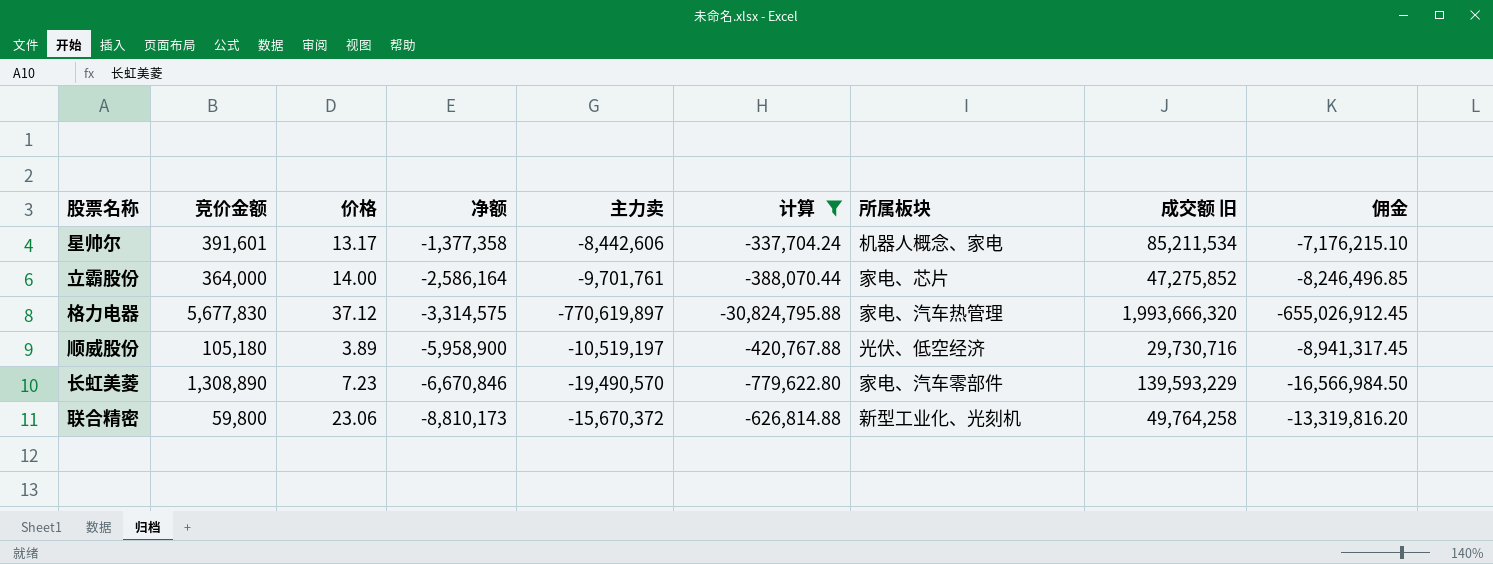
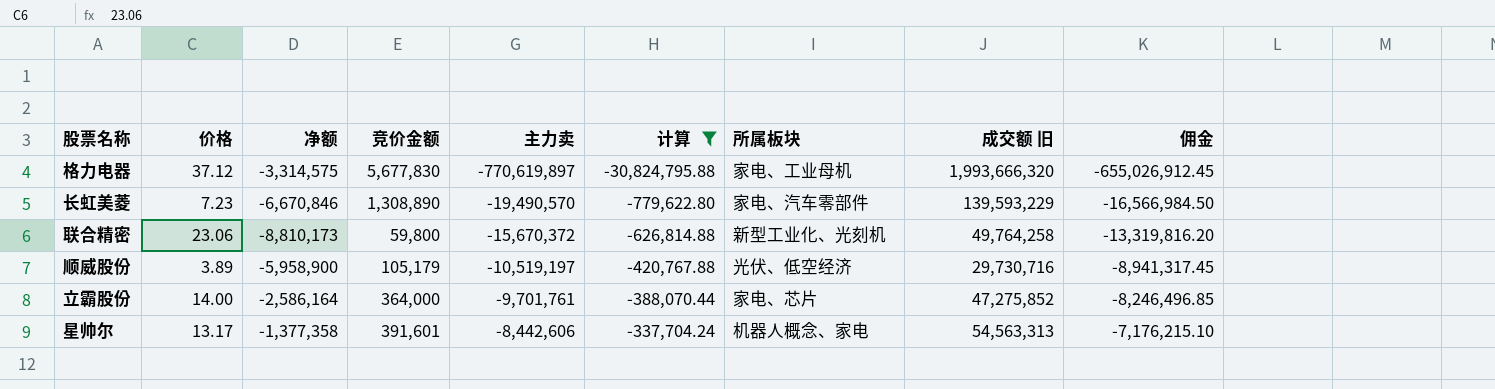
row order: 净额 descending -> 主力卖 ascending
column 竞价金额 | position: 2 -> 4
格力电器 | 所属板块: 家电、汽车热管理 -> 家电、工业母机
顺威股份 | 竞价金额: 105,180 -> 105,179
星帅尔 | 成交额 旧: 85,211,534 -> 54,563,313

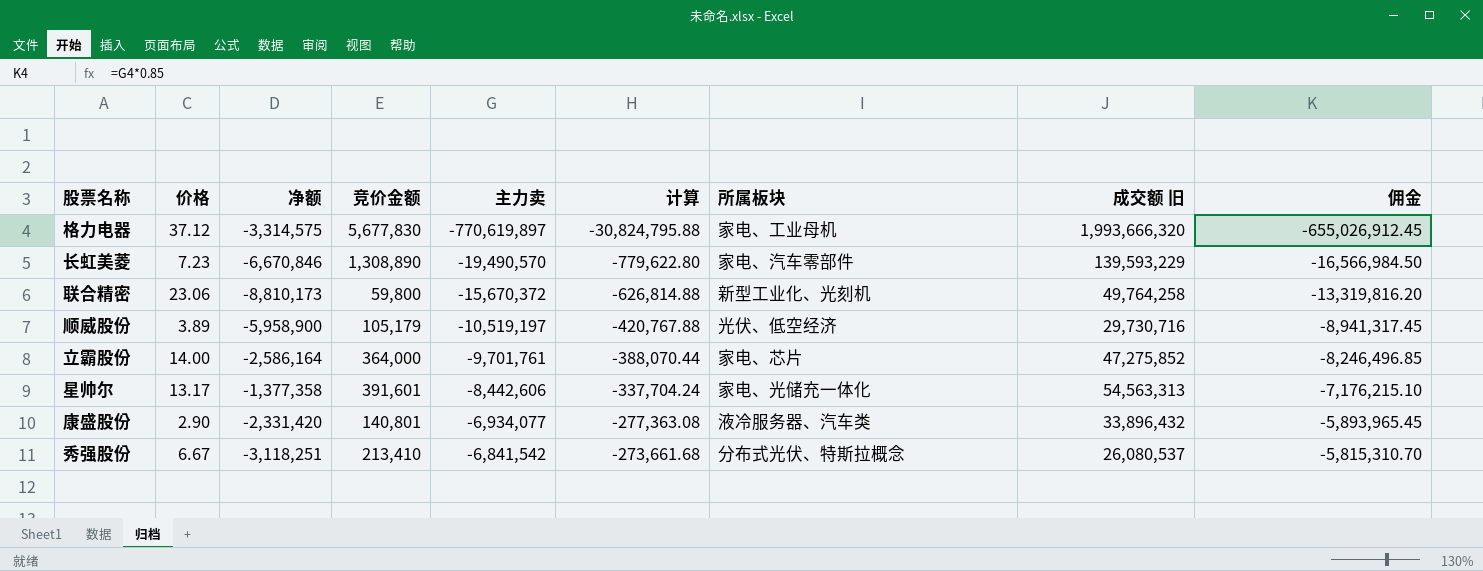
filter: 计算 <= -337,704.24 -> none
星帅尔 | 所属板块: 机器人概念、家电 -> 家电、光储充一体化

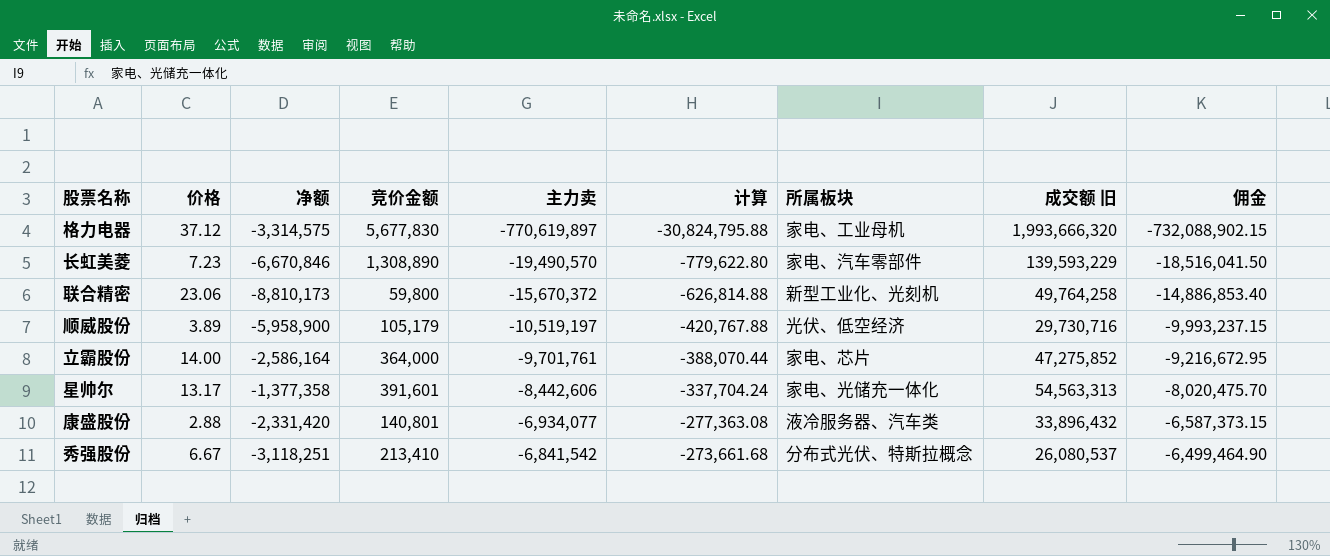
column 佣金 | formula: [主力卖] * 0.85 -> [主力卖] * 0.95
康盛股份 | 价格: 2.90 -> 2.88

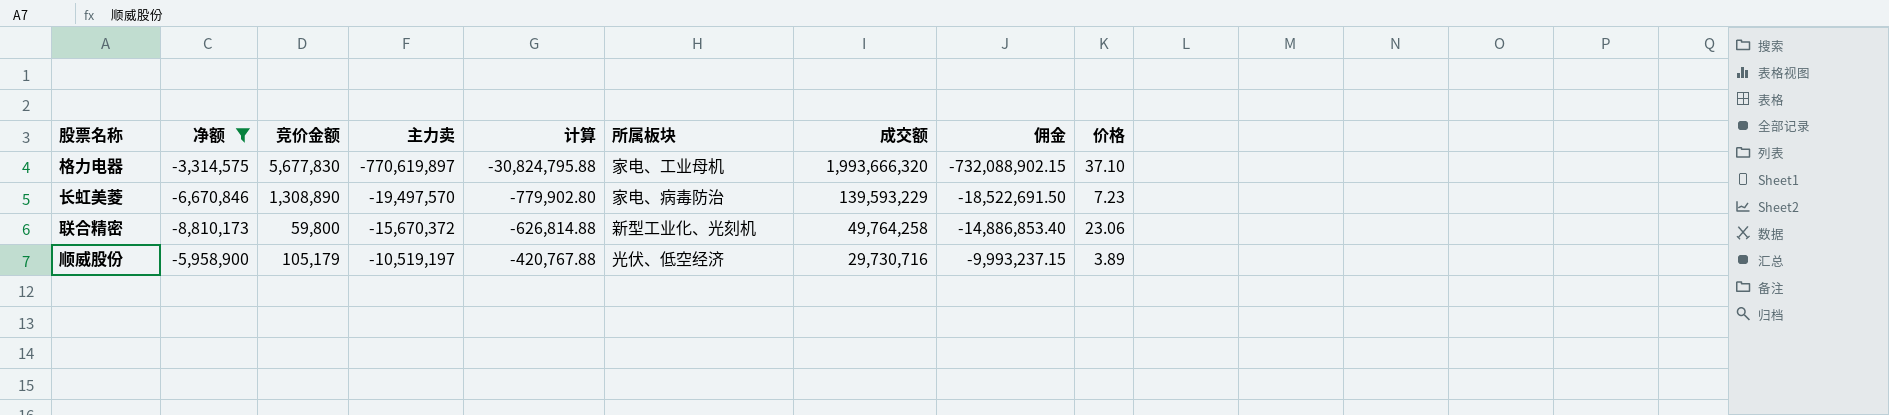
filter: none -> 净额 <= -3,314,575
column name: 成交额 旧 -> 成交额
column 价格 | position: 2 -> 9
格力电器 | 价格: 37.12 -> 37.10
长虹美菱 | 主力卖: -19,490,570 -> -19,497,570
长虹美菱 | 计算: -779,622.80 -> -779,902.80
长虹美菱 | 所属板块: 家电、汽车零部件 -> 家电、病毒防治
长虹美菱 | 佣金: -18,516,041.50 -> -18,522,691.50

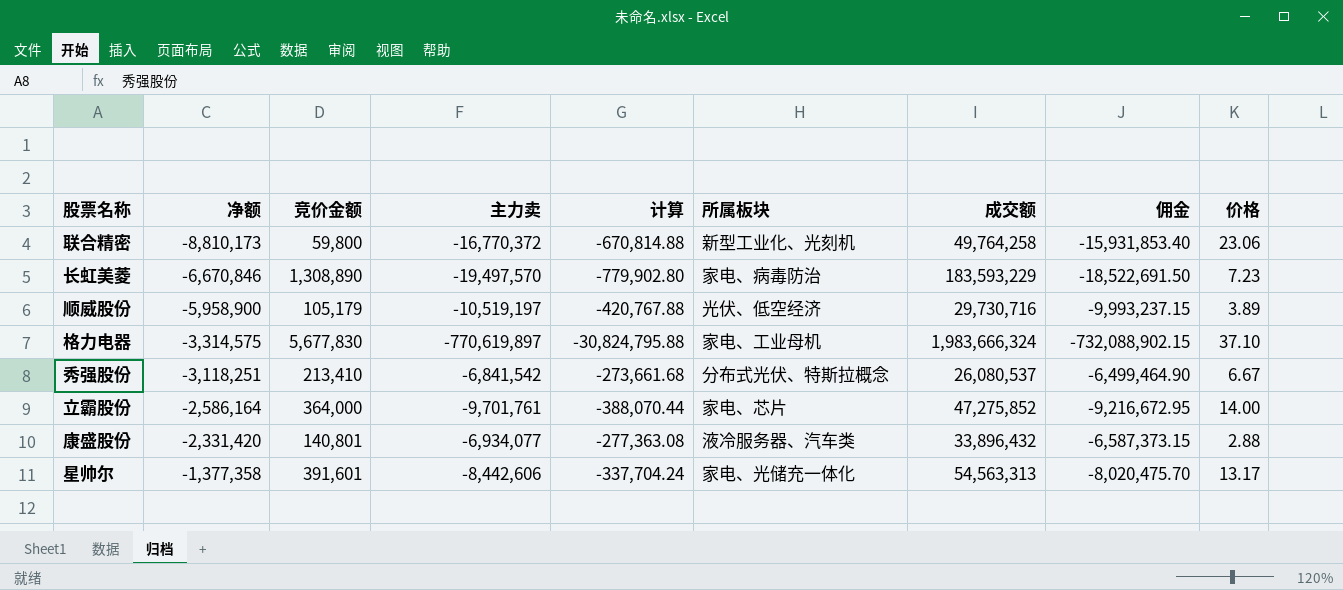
filter: 净额 <= -3,314,575 -> none
row order: 主力卖 ascending -> 净额 ascending
联合精密 | 主力卖: -15,670,372 -> -16,770,372
联合精密 | 计算: -626,814.88 -> -670,814.88
联合精密 | 佣金: -14,886,853.40 -> -15,931,853.40
长虹美菱 | 成交额: 139,593,229 -> 183,593,229
格力电器 | 成交额: 1,993,666,320 -> 1,983,666,324

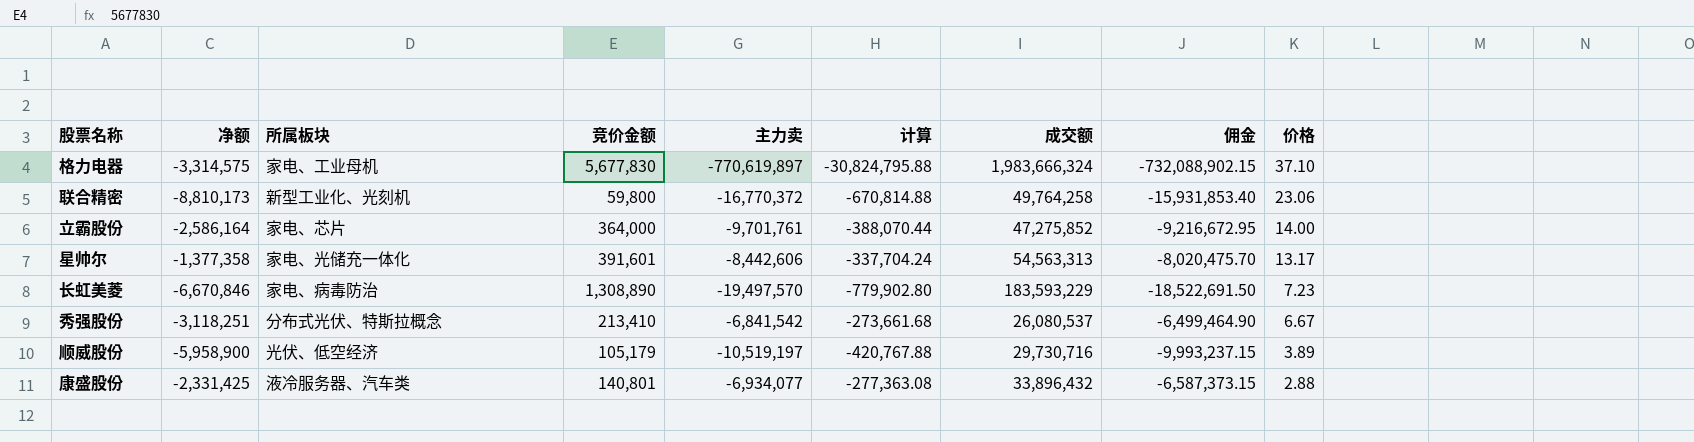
row order: 净额 ascending -> 价格 descending
column 所属板块 | position: 6 -> 3
康盛股份 | 净额: -2,331,420 -> -2,331,425

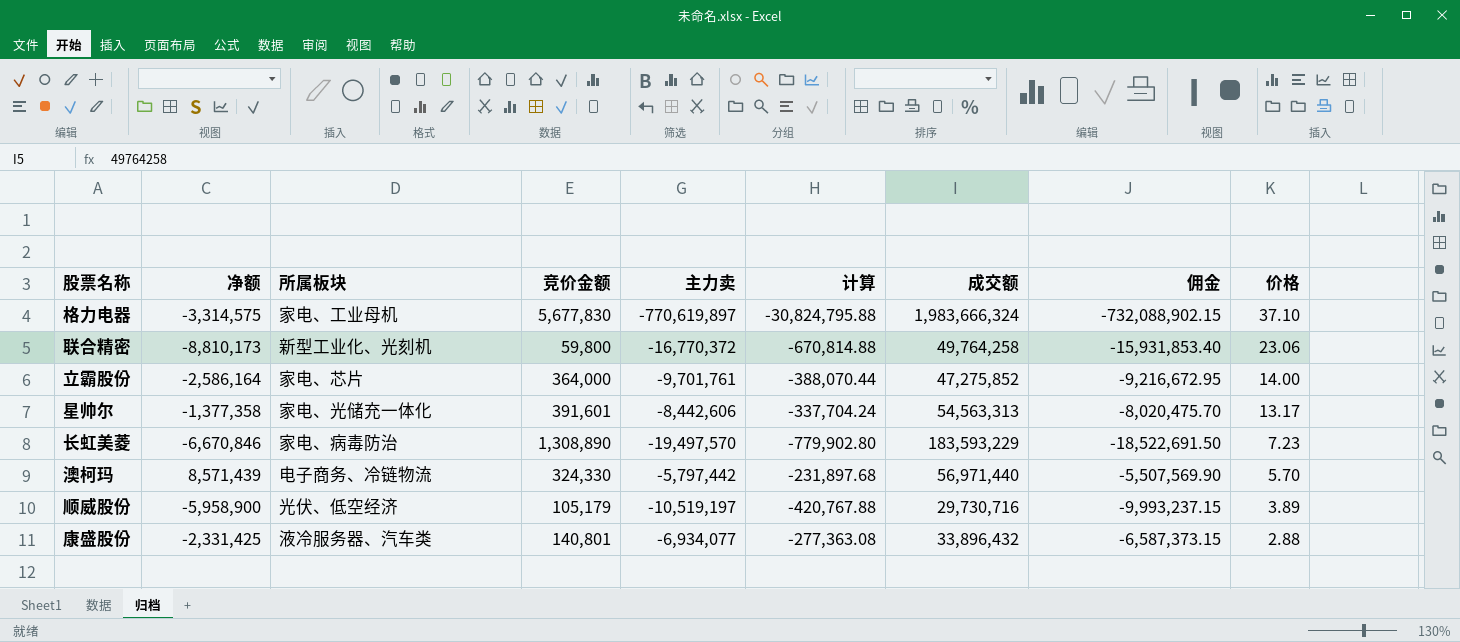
row 秀强股份: -3,118,251 | 分布式光伏、特斯拉概念 | 213,410 | -6,841,542 | -273,661.68 | 26,080,537 | -6,499,464.90 | 6.67 -> none
row 澳柯玛: none -> 8,571,439 | 电子商务、冷链物流 | 324,330 | -5,797,442 | -231,897.68 | 56,971,440 | -5,507,569.90 | 5.70

